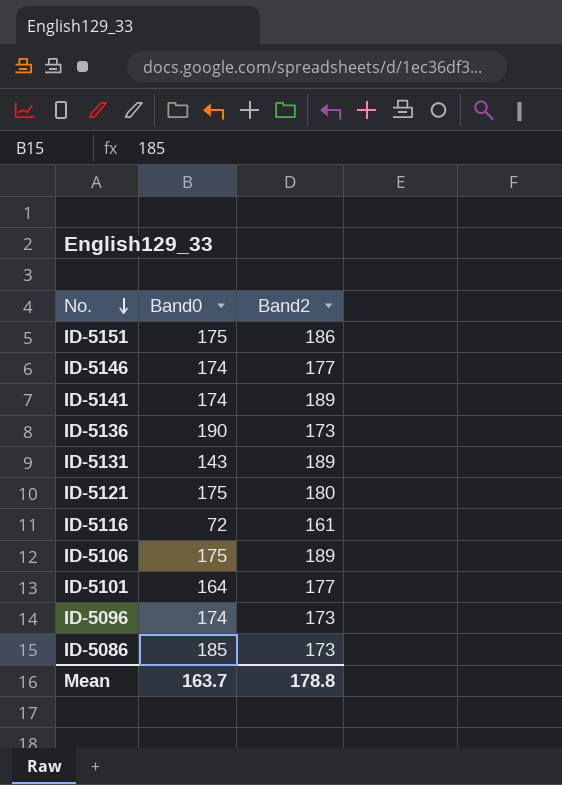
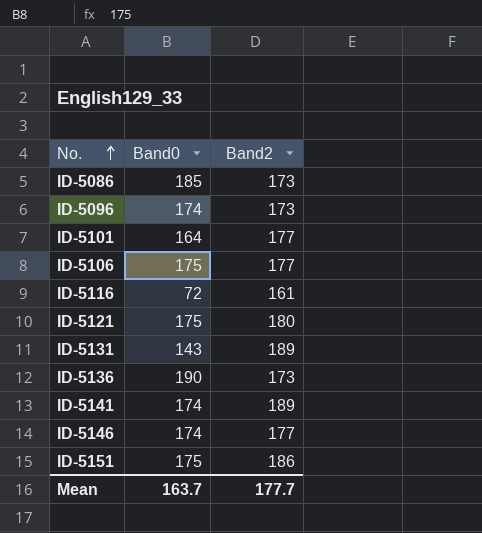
row order: No. descending -> No. ascending
ID-5106 | Band2: 189 -> 177
Mean | Band2: 178.8 -> 177.7

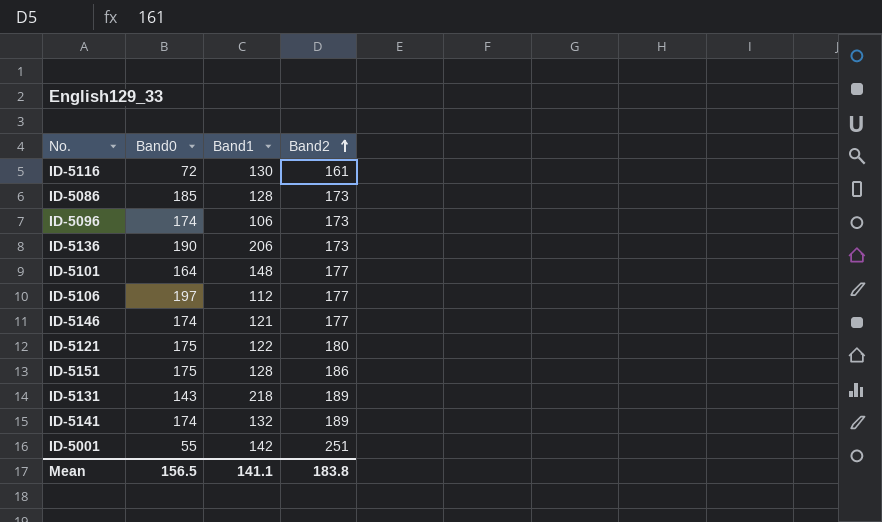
row order: No. ascending -> Band2 ascending
column Band1 | position: none -> 3
ID-5106 | Band0: 175 -> 197
row ID-5001: none -> 55 | 142 | 251
Mean | Band0: 163.7 -> 156.5
Mean | Band2: 177.7 -> 183.8

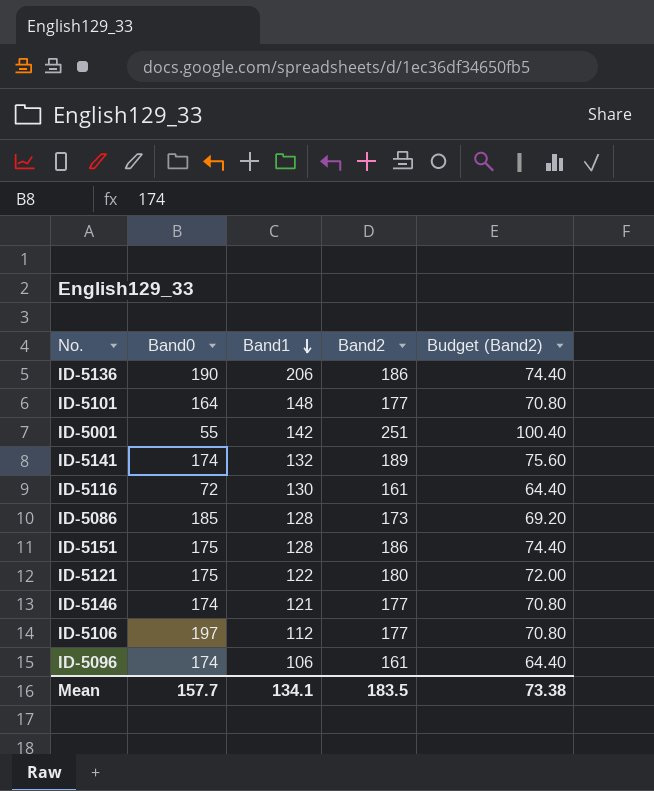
row order: Band2 ascending -> Band1 descending
column Budget (Band2) | formula: none -> [Band2] * 0.4
row ID-5131: 143 | 218 | 189 -> none
ID-5136 | Band2: 173 -> 186
ID-5096 | Band2: 173 -> 161
Mean | Band0: 156.5 -> 157.7
Mean | Band1: 141.1 -> 134.1
Mean | Band2: 183.8 -> 183.5

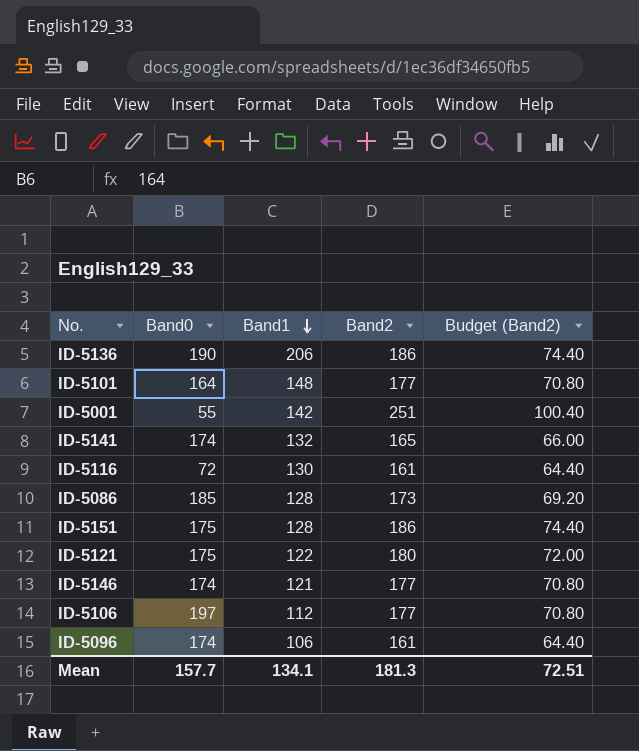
ID-5141 | Band2: 189 -> 165
ID-5141 | Budget (Band2): 75.60 -> 66.00
Mean | Band2: 183.5 -> 181.3
Mean | Budget (Band2): 73.38 -> 72.51

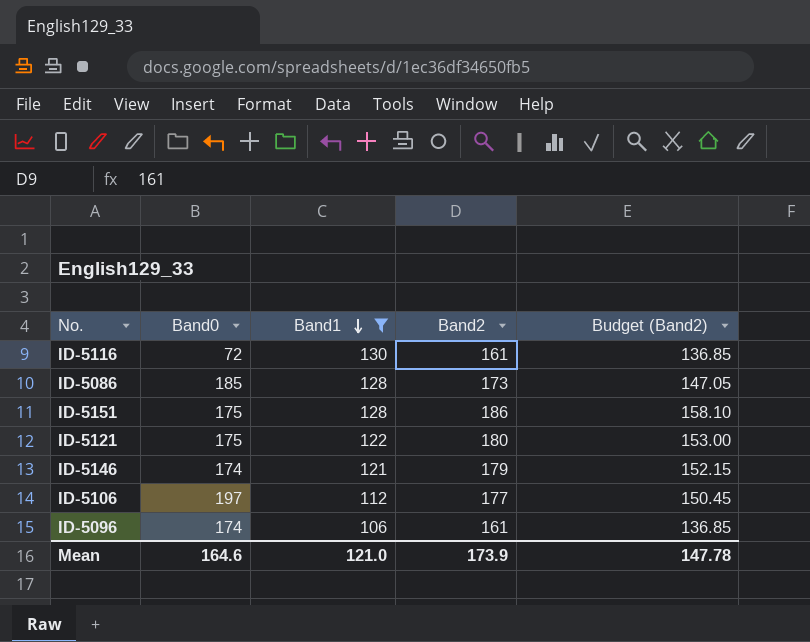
filter: none -> Band1 <= 130
column Budget (Band2) | formula: [Band2] * 0.4 -> [Band2] * 0.85
ID-5146 | Band2: 177 -> 179
Mean | Band0: 157.7 -> 164.6
Mean | Band1: 134.1 -> 121.0
Mean | Band2: 181.3 -> 173.9
Mean | Budget (Band2): 72.51 -> 147.78

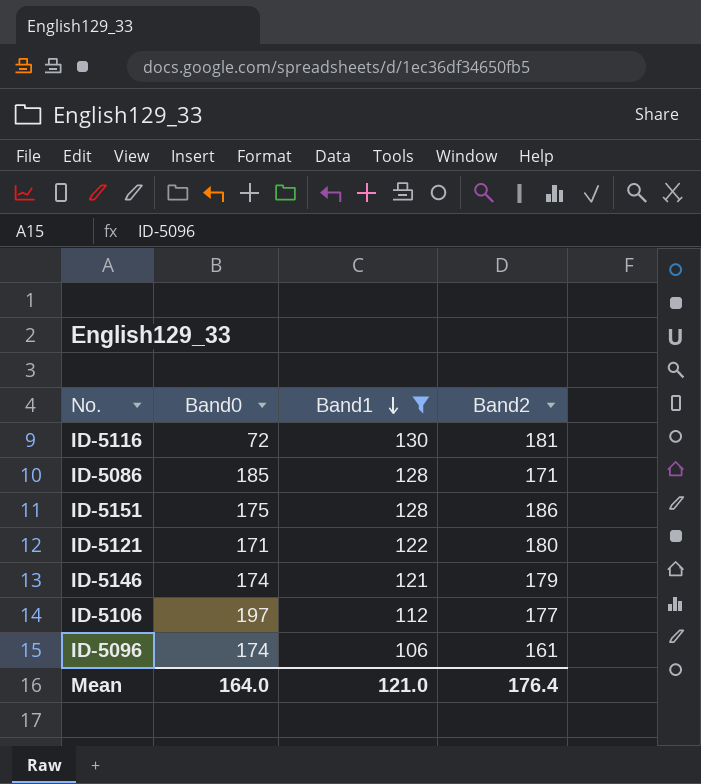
column Budget (Band2) | formula: [Band2] * 0.85 -> none
ID-5116 | Band2: 161 -> 181
ID-5086 | Band2: 173 -> 171
ID-5121 | Band0: 175 -> 171
Mean | Band0: 164.6 -> 164.0
Mean | Band2: 173.9 -> 176.4

